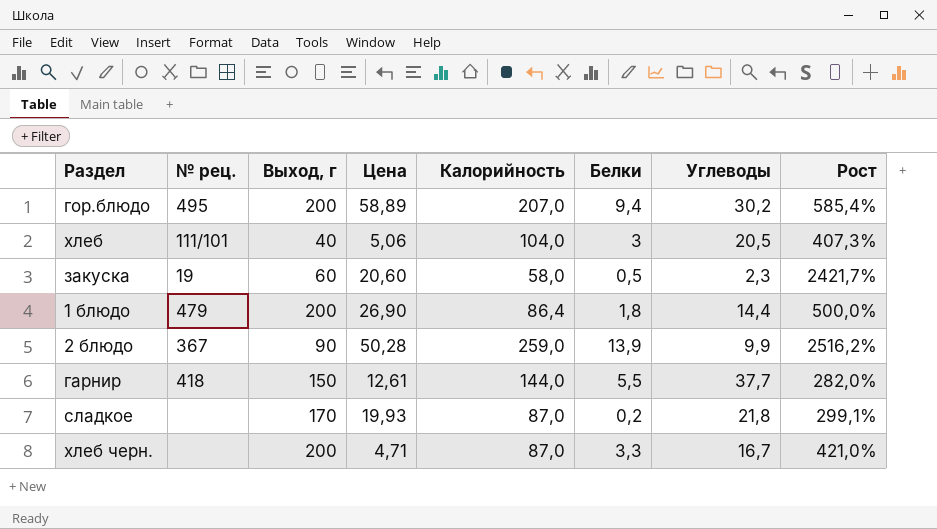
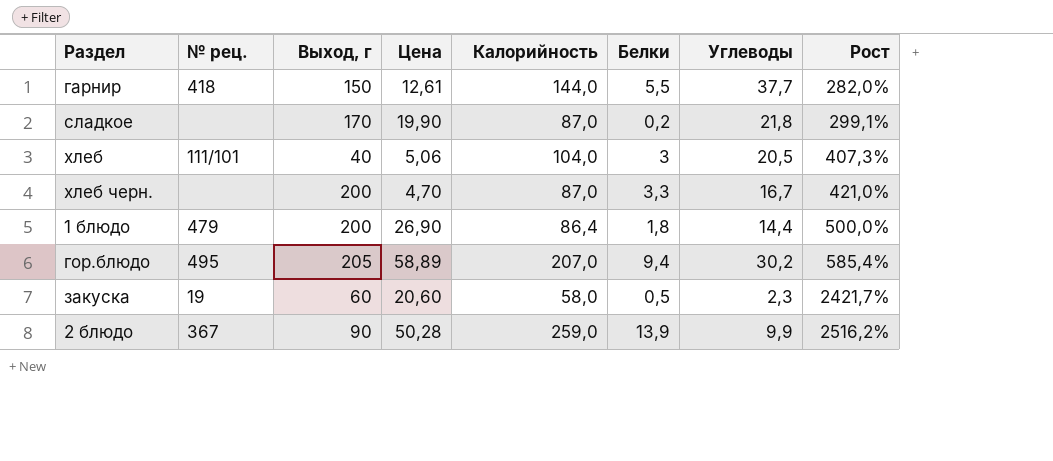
row order: none -> Рост ascending
сладкое | Цена: 19,93 -> 19,90
хлеб черн. | Цена: 4,71 -> 4,70
гор.блюдо | Выход, г: 200 -> 205

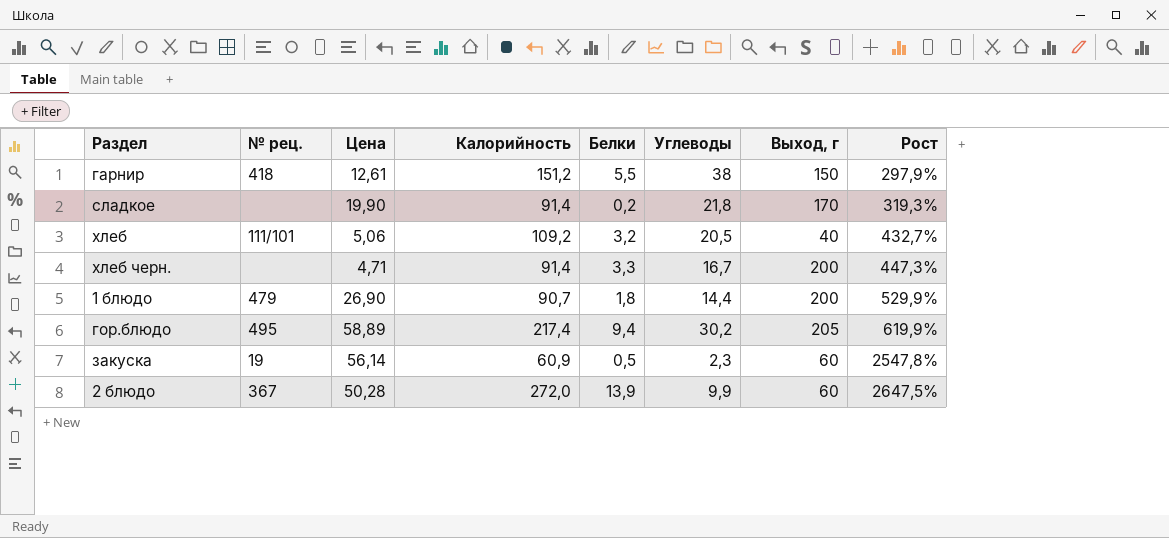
column Выход, г | position: 3 -> 7
гарнир | Калорийность: 144,0 -> 151,2
гарнир | Углеводы: 37,7 -> 38
гарнир | Рост: 282,0% -> 297,9%
сладкое | Калорийность: 87,0 -> 91,4
сладкое | Рост: 299,1% -> 319,3%
хлеб | Калорийность: 104,0 -> 109,2
хлеб | Белки: 3 -> 3,2
хлеб | Рост: 407,3% -> 432,7%
хлеб черн. | Цена: 4,70 -> 4,71
хлеб черн. | Калорийность: 87,0 -> 91,4
хлеб черн. | Рост: 421,0% -> 447,3%
1 блюдо | Калорийность: 86,4 -> 90,7
1 блюдо | Рост: 500,0% -> 529,9%
гор.блюдо | Калорийность: 207,0 -> 217,4
гор.блюдо | Рост: 585,4% -> 619,9%
закуска | Цена: 20,60 -> 56,14
закуска | Калорийность: 58,0 -> 60,9
закуска | Рост: 2421,7% -> 2547,8%
2 блюдо | Калорийность: 259,0 -> 272,0
2 блюдо | Выход, г: 90 -> 60
2 блюдо | Рост: 2516,2% -> 2647,5%

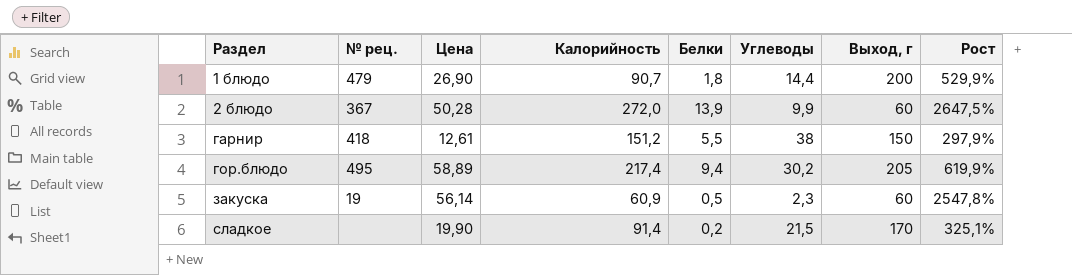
row order: Рост ascending -> Раздел ascending
row хлеб: 111/101 | 5,06 | 109,2 | 3,2 | 20,5 | 40 | 432,7% -> none
row хлеб черн.: none | 4,71 | 91,4 | 3,3 | 16,7 | 200 | 447,3% -> none
сладкое | Углеводы: 21,8 -> 21,5
сладкое | Рост: 319,3% -> 325,1%

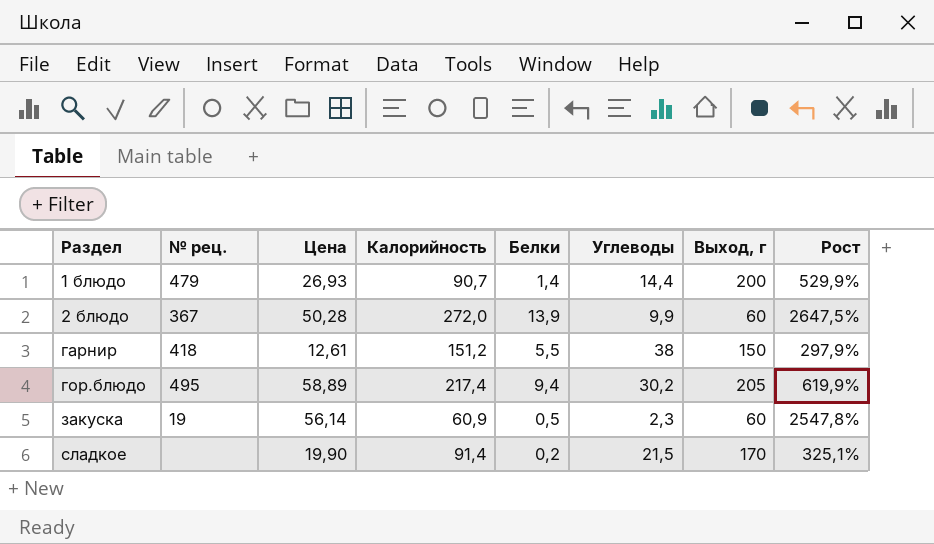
1 блюдо | Цена: 26,90 -> 26,93
1 блюдо | Белки: 1,8 -> 1,4

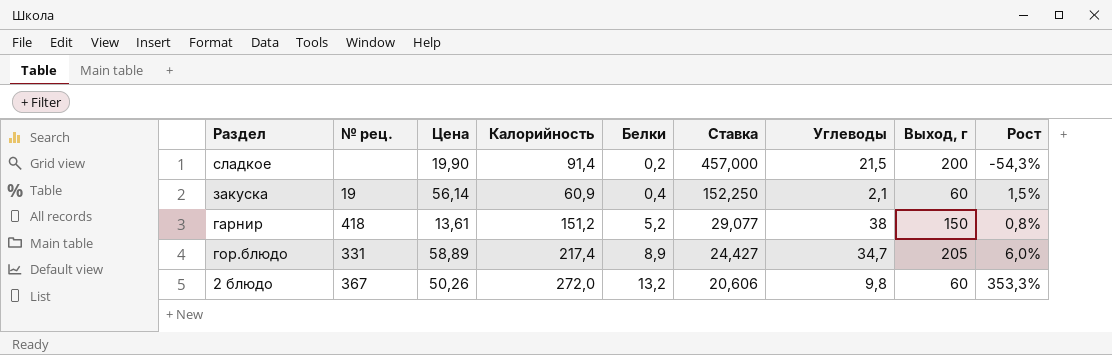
row order: Раздел ascending -> Белки ascending
column Ставка | formula: none -> [Калорийность] / [Белки]
column Рост | formula: ([Калорийность] - [Углеводы]) / [Углеводы] -> ([Калорийность] - [Выход, г]) / [Выход, г]
row 1 блюдо: 479 | 26,93 | 90,7 | 1,4 | 14,4 | 200 | 529,9% -> none
сладкое | Выход, г: 170 -> 200
закуска | Белки: 0,5 -> 0,4
закуска | Углеводы: 2,3 -> 2,1
гарнир | Цена: 12,61 -> 13,61
гарнир | Белки: 5,5 -> 5,2
гор.блюдо | № рец.: 495 -> 331
гор.блюдо | Белки: 9,4 -> 8,9
гор.блюдо | Углеводы: 30,2 -> 34,7
2 блюдо | Цена: 50,28 -> 50,26
2 блюдо | Белки: 13,9 -> 13,2
2 блюдо | Углеводы: 9,9 -> 9,8

